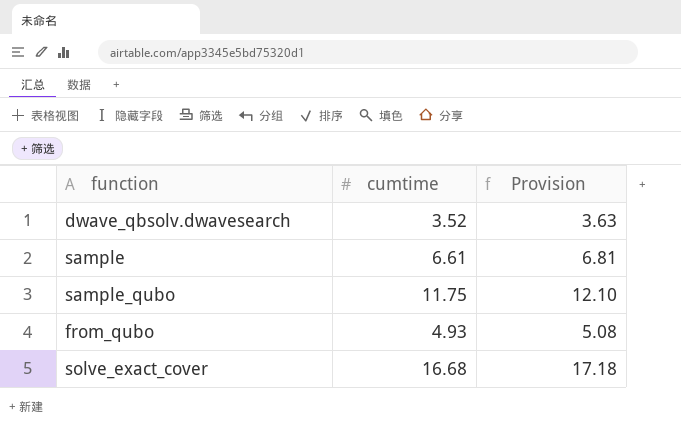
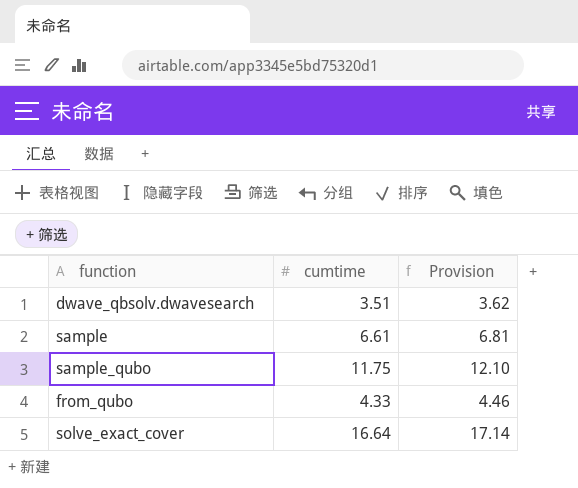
dwave_qbsolv.dwavesearch | cumtime: 3.52 -> 3.51
dwave_qbsolv.dwavesearch | Provision: 3.63 -> 3.62
from_qubo | cumtime: 4.93 -> 4.33
from_qubo | Provision: 5.08 -> 4.46
solve_exact_cover | cumtime: 16.68 -> 16.64
solve_exact_cover | Provision: 17.18 -> 17.14

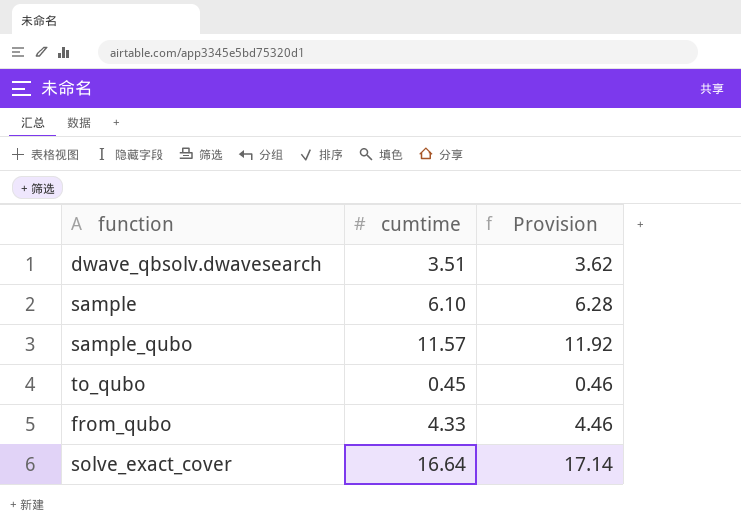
sample | cumtime: 6.61 -> 6.10
sample | Provision: 6.81 -> 6.28
sample_qubo | cumtime: 11.75 -> 11.57
sample_qubo | Provision: 12.10 -> 11.92
row to_qubo: none -> 0.45 | 0.46

